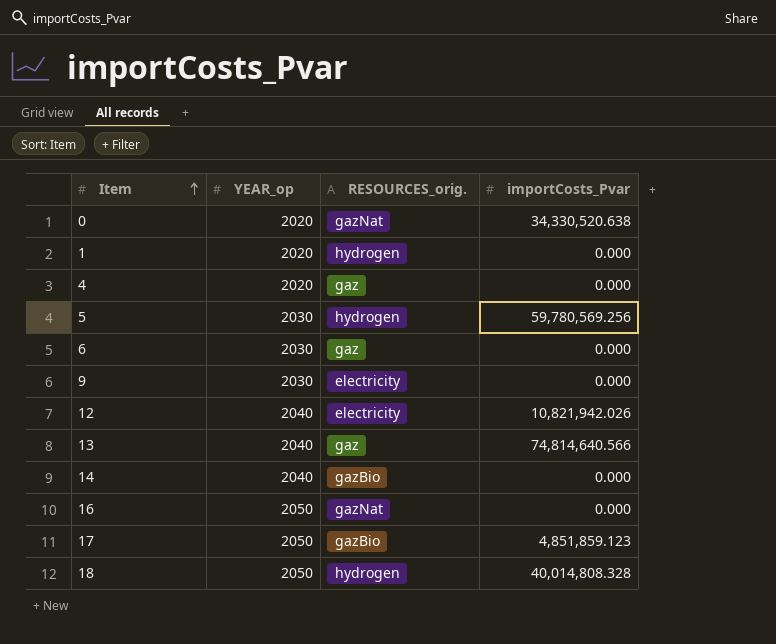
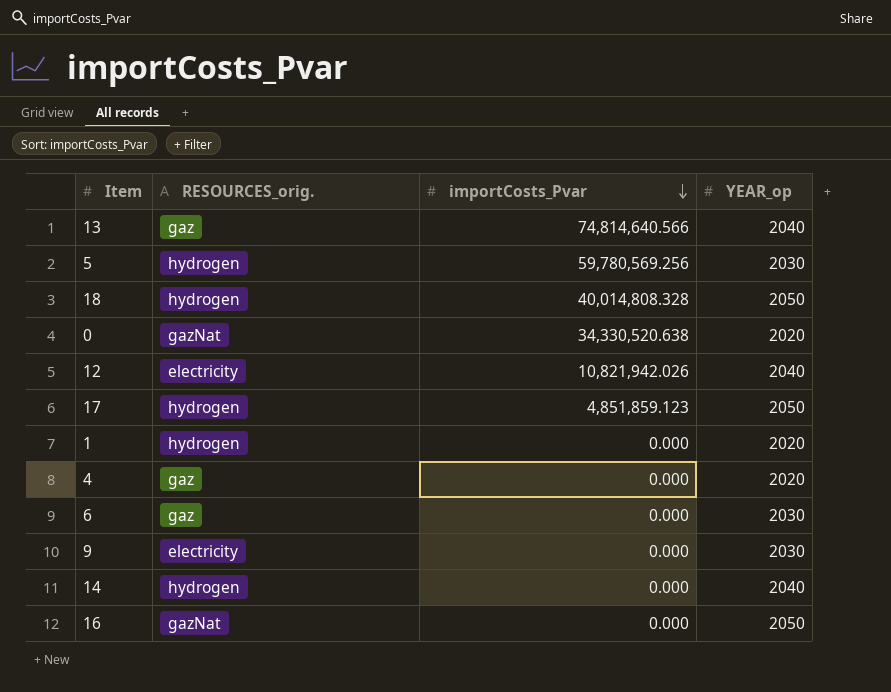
row order: Item ascending -> importCosts_Pvar descending
column YEAR_op | position: 2 -> 4
17 | RESOURCES_orig.: gazBio -> hydrogen
14 | RESOURCES_orig.: gazBio -> hydrogen

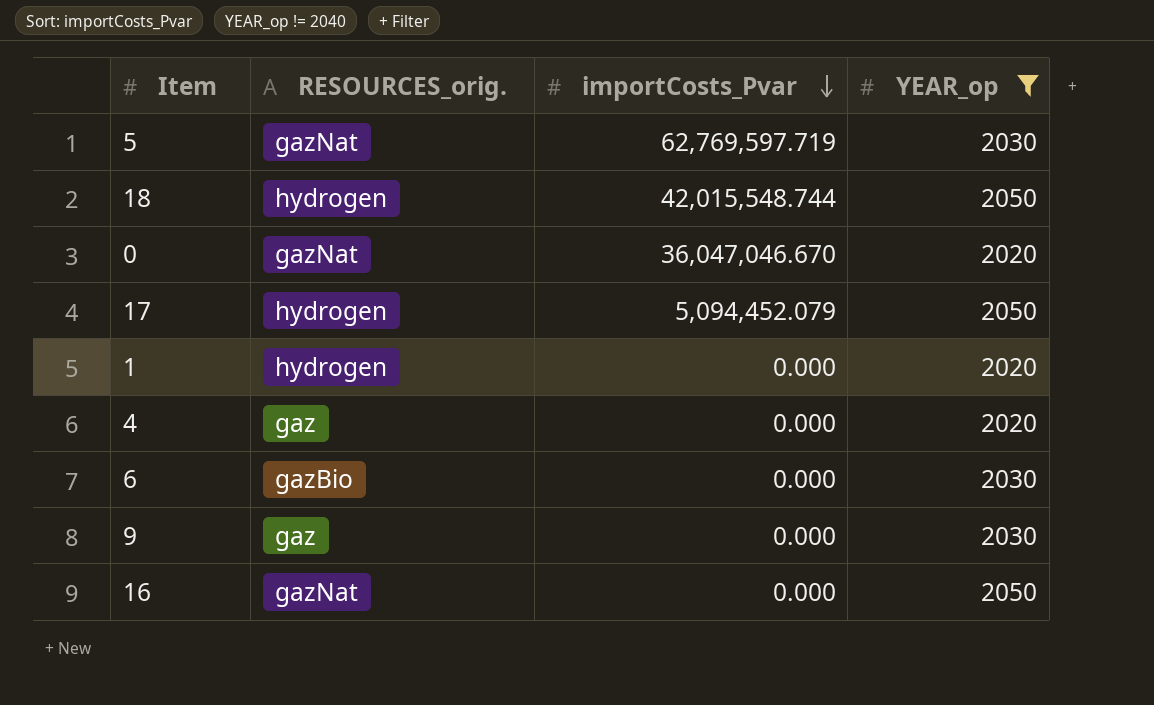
filter: none -> YEAR_op != 2040
5 | RESOURCES_orig.: hydrogen -> gazNat
5 | importCosts_Pvar: 59,780,569.256 -> 62,769,597.719
18 | importCosts_Pvar: 40,014,808.328 -> 42,015,548.744
0 | importCosts_Pvar: 34,330,520.638 -> 36,047,046.670
17 | importCosts_Pvar: 4,851,859.123 -> 5,094,452.079
6 | RESOURCES_orig.: gaz -> gazBio
9 | RESOURCES_orig.: electricity -> gaz

